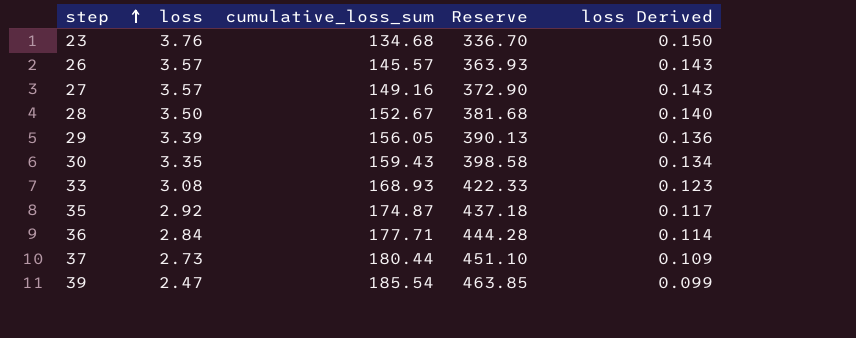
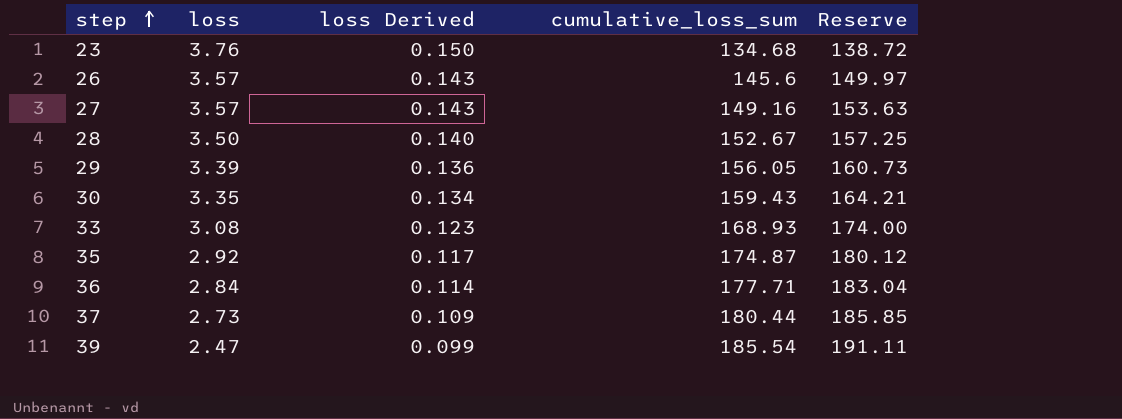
column loss Derived | position: 5 -> 3
column Reserve | formula: [cumulative_loss_sum] * 2.5 -> [cumulative_loss_sum] * 1.03
26 | cumulative_loss_sum: 145.57 -> 145.6

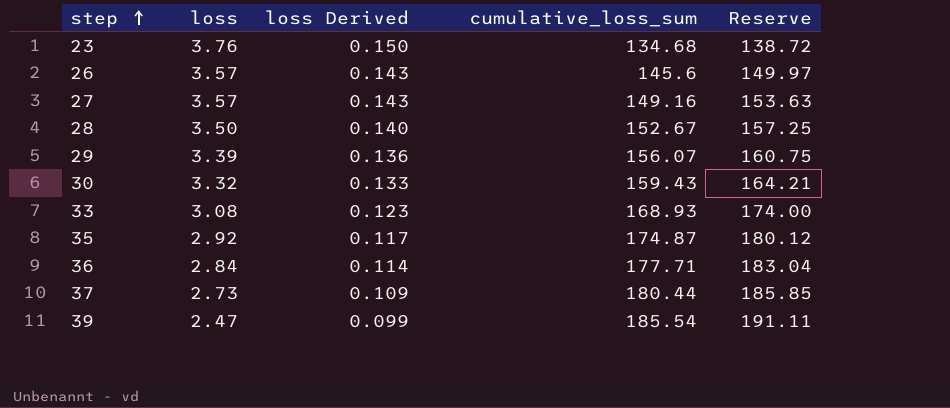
29 | cumulative_loss_sum: 156.05 -> 156.07
29 | Reserve: 160.73 -> 160.75
30 | loss: 3.35 -> 3.32
30 | loss Derived: 0.134 -> 0.133

